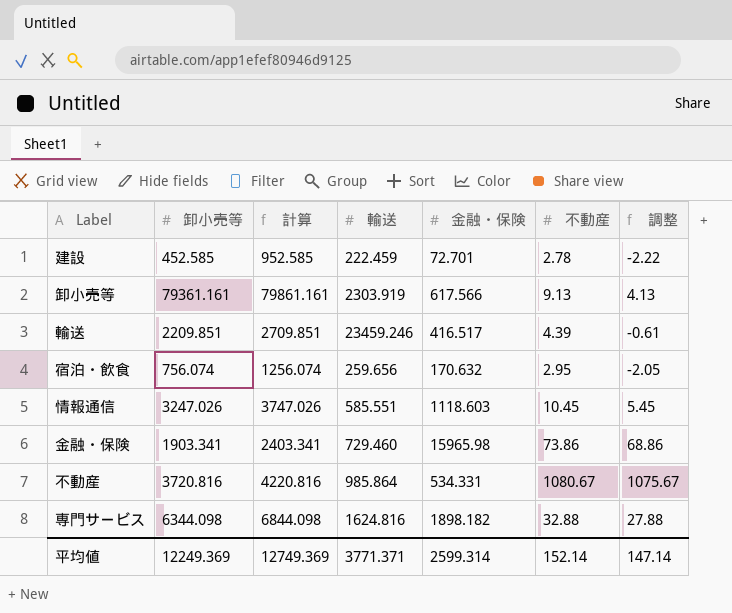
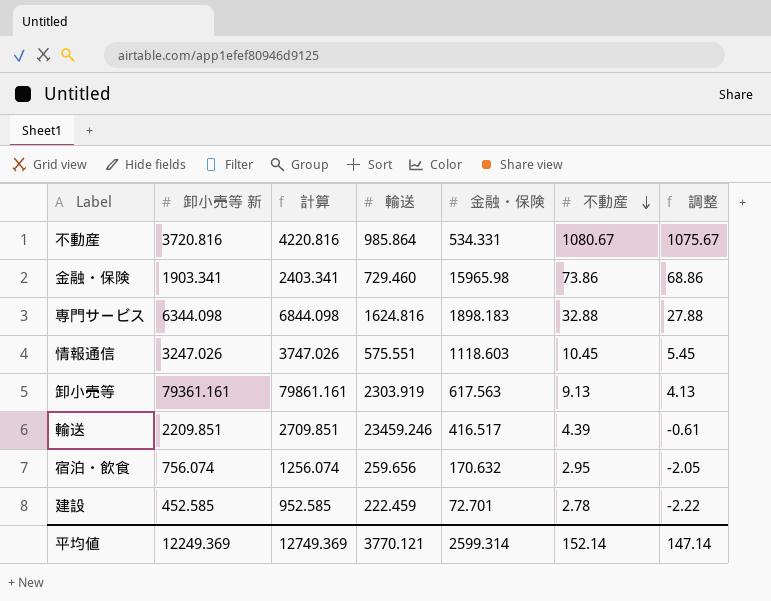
row order: none -> 不動産 descending
column name: 卸小売等 -> 卸小売等 新
専門サービス | 金融・保険: 1898.182 -> 1898.183
情報通信 | 輸送: 585.551 -> 575.551
卸小売等 | 金融・保険: 617.566 -> 617.563
平均値 | 輸送: 3771.371 -> 3770.121

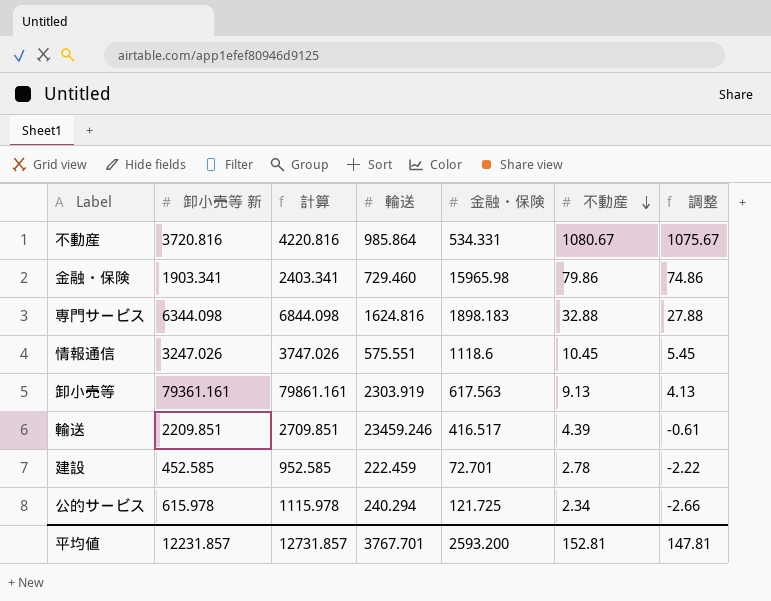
row 宿泊・飲食: 756.074 | 1256.074 | 259.656 | 170.632 | 2.95 | -2.05 -> none
金融・保険 | 不動産: 73.86 -> 79.86
金融・保険 | 調整: 68.86 -> 74.86
情報通信 | 金融・保険: 1118.603 -> 1118.6
row 公的サービス: none -> 615.978 | 1115.978 | 240.294 | 121.725 | 2.34 | -2.66
平均値 | 卸小売等 新: 12249.369 -> 12231.857
平均値 | 計算: 12749.369 -> 12731.857
平均値 | 輸送: 3770.121 -> 3767.701
平均値 | 金融・保険: 2599.314 -> 2593.200
平均値 | 不動産: 152.14 -> 152.81
平均値 | 調整: 147.14 -> 147.81

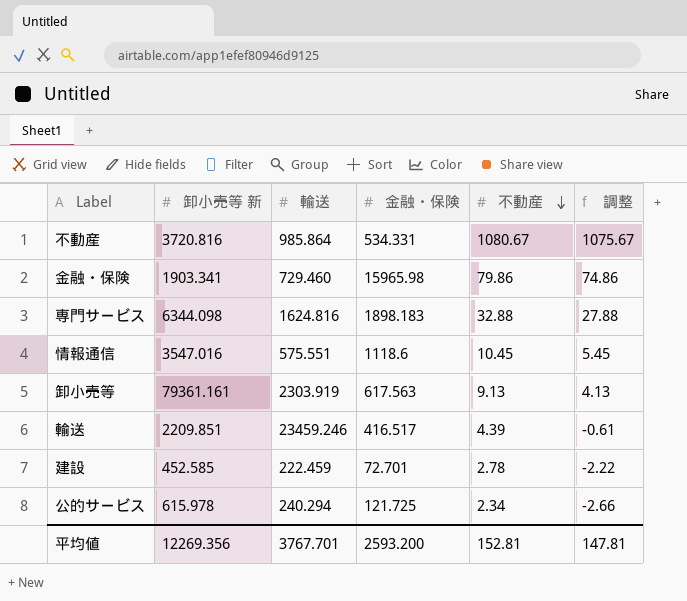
column 計算 | formula: [卸小売等 新] + 500 -> none
情報通信 | 卸小売等 新: 3247.026 -> 3547.016
平均値 | 卸小売等 新: 12231.857 -> 12269.356

